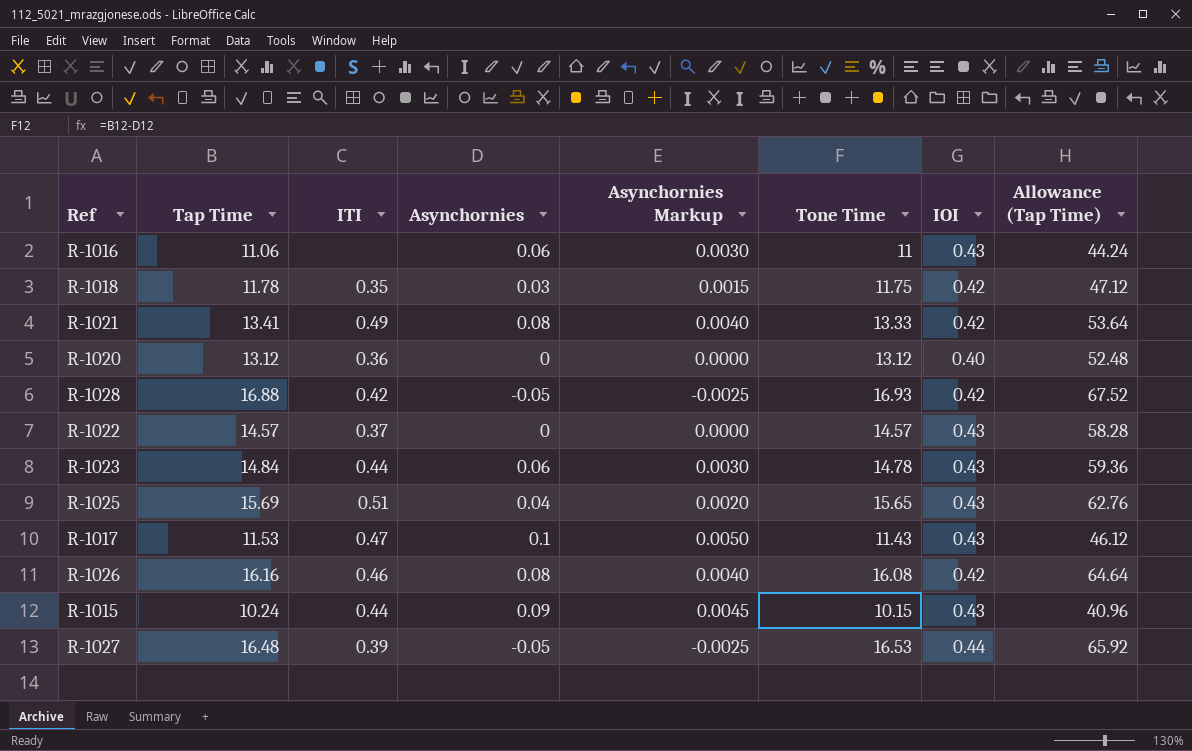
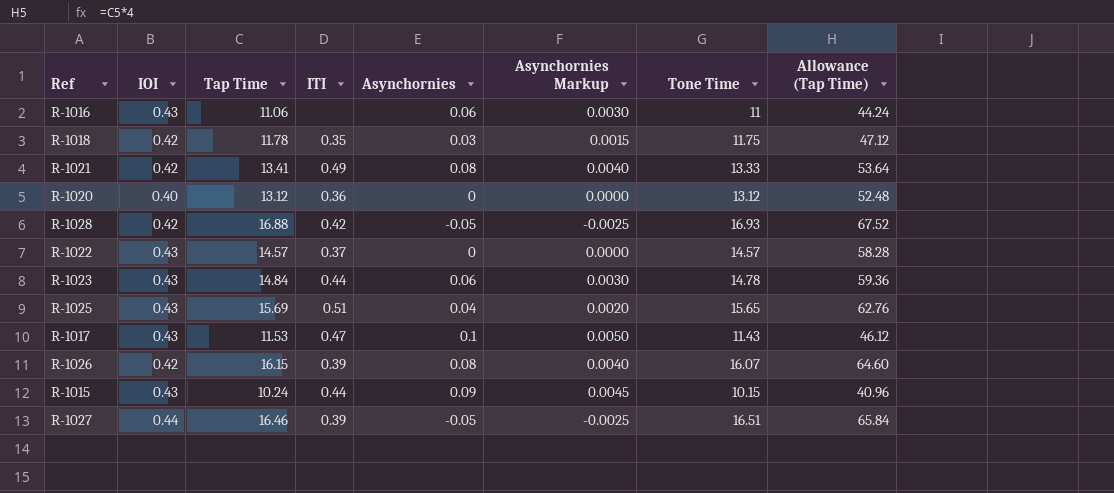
column IOI | position: 7 -> 2
R-1026 | Tap Time: 16.16 -> 16.15
R-1026 | ITI: 0.46 -> 0.39
R-1026 | Tone Time: 16.08 -> 16.07
R-1026 | Allowance (Tap Time): 64.64 -> 64.60
R-1027 | Tap Time: 16.48 -> 16.46
R-1027 | Tone Time: 16.53 -> 16.51
R-1027 | Allowance (Tap Time): 65.92 -> 65.84

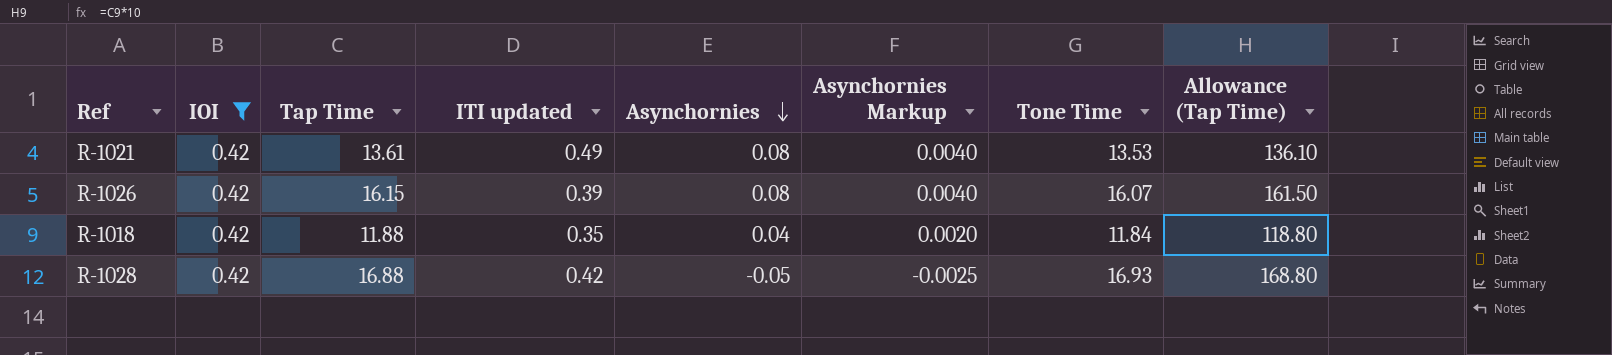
filter: none -> IOI = 0.42
row order: none -> Asynchornies descending
column name: ITI -> ITI updated
column Allowance (Tap Time) | formula: [Tap Time] * 4 -> [Tap Time] * 10
R-1021 | Tap Time: 13.41 -> 13.61
R-1021 | Tone Time: 13.33 -> 13.53
R-1018 | Tap Time: 11.78 -> 11.88
R-1018 | Asynchornies: 0.03 -> 0.04
R-1018 | Asynchornies Markup: 0.0015 -> 0.0020
R-1018 | Tone Time: 11.75 -> 11.84

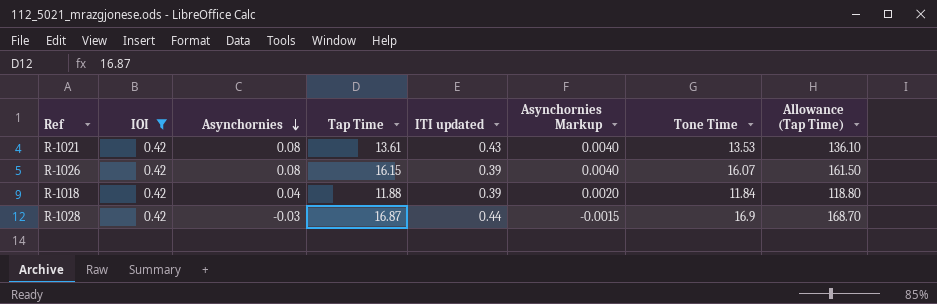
column Asynchornies | position: 5 -> 3
R-1021 | ITI updated: 0.49 -> 0.43
R-1018 | ITI updated: 0.35 -> 0.39
R-1028 | Asynchornies: -0.05 -> -0.03
R-1028 | Tap Time: 16.88 -> 16.87
R-1028 | ITI updated: 0.42 -> 0.44
R-1028 | Asynchornies Markup: -0.0025 -> -0.0015
R-1028 | Tone Time: 16.93 -> 16.9
R-1028 | Allowance (Tap Time): 168.80 -> 168.70

